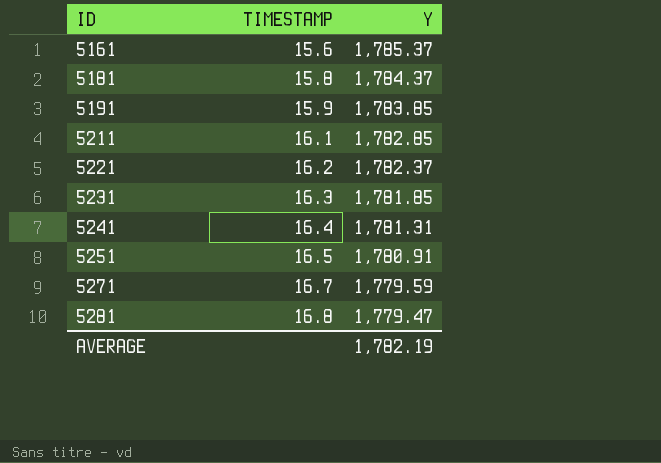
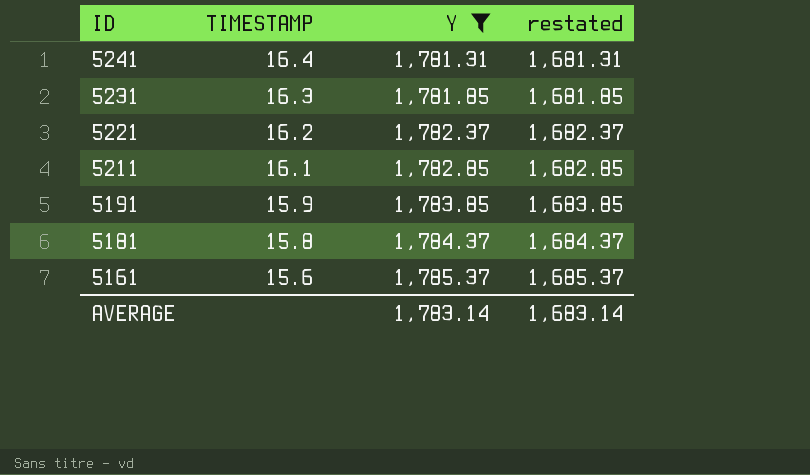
filter: none -> Y >= 1,781.31
row order: ID ascending -> ID descending
column restated | formula: none -> [Y] - 100
AVERAGE | Y: 1,782.19 -> 1,783.14

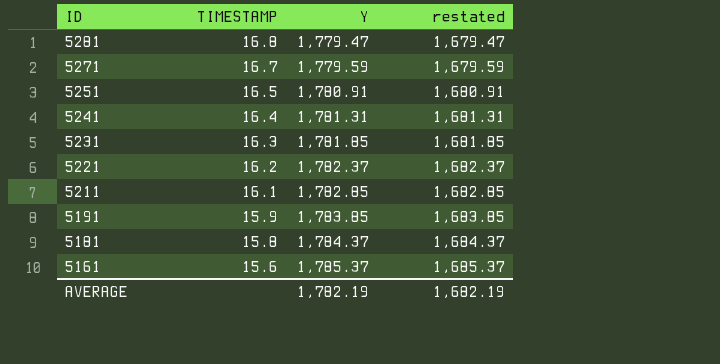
filter: Y >= 1,781.31 -> none
AVERAGE | Y: 1,783.14 -> 1,782.19
AVERAGE | restated: 1,683.14 -> 1,682.19

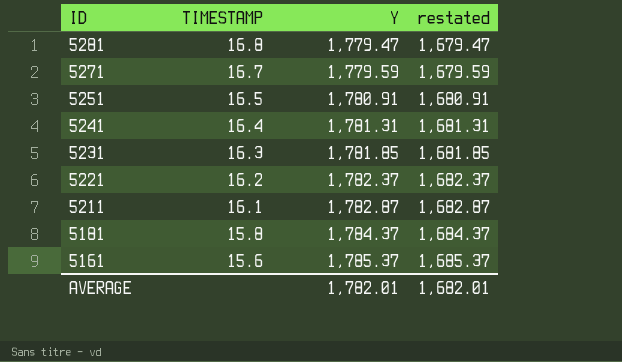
row 5191: 15.9 | 1,783.85 | 1,683.85 -> none
5211 | Y: 1,782.85 -> 1,782.87
5211 | restated: 1,682.85 -> 1,682.87
AVERAGE | Y: 1,782.19 -> 1,782.01
AVERAGE | restated: 1,682.19 -> 1,682.01

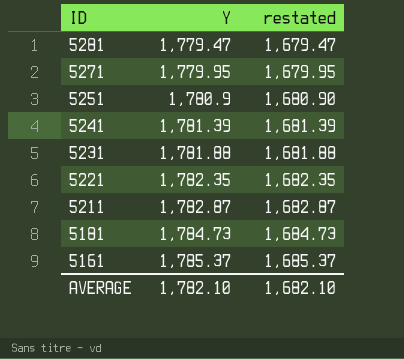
column TIMESTAMP | position: 2 -> none
5271 | Y: 1,779.59 -> 1,779.95
5271 | restated: 1,679.59 -> 1,679.95
5251 | Y: 1,780.91 -> 1,780.9
5251 | restated: 1,680.91 -> 1,680.90
5241 | Y: 1,781.31 -> 1,781.39
5241 | restated: 1,681.31 -> 1,681.39
5231 | Y: 1,781.85 -> 1,781.88
5231 | restated: 1,681.85 -> 1,681.88
5221 | Y: 1,782.37 -> 1,782.35
5221 | restated: 1,682.37 -> 1,682.35
5181 | Y: 1,784.37 -> 1,784.73
5181 | restated: 1,684.37 -> 1,684.73
AVERAGE | Y: 1,782.01 -> 1,782.10
AVERAGE | restated: 1,682.01 -> 1,682.10

